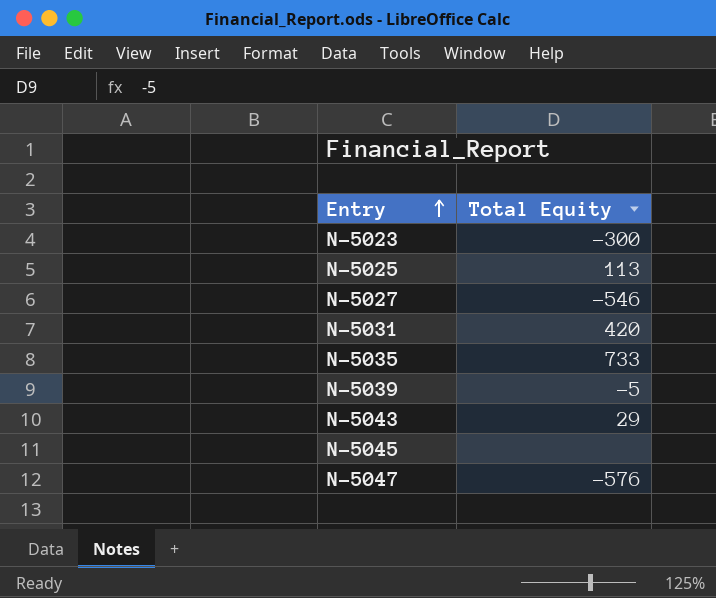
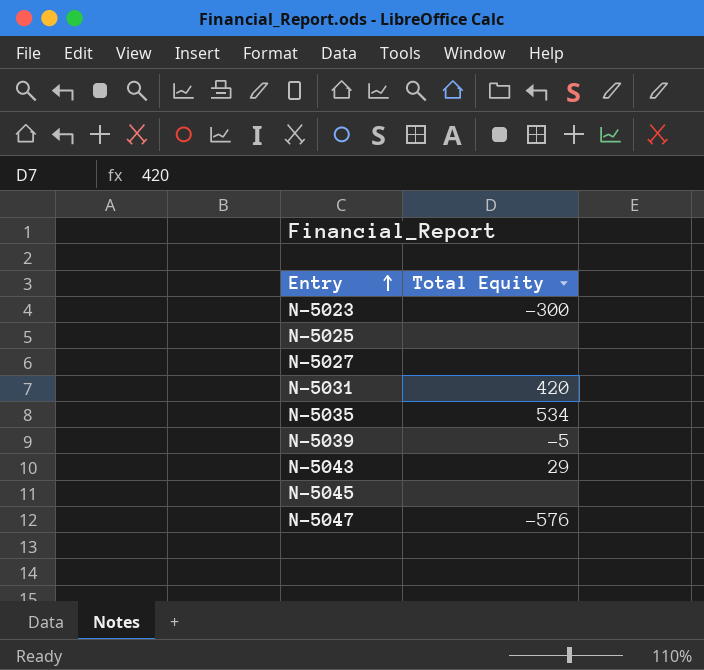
N-5025 | Total Equity: 113 -> none
N-5027 | Total Equity: -546 -> none
N-5035 | Total Equity: 733 -> 534

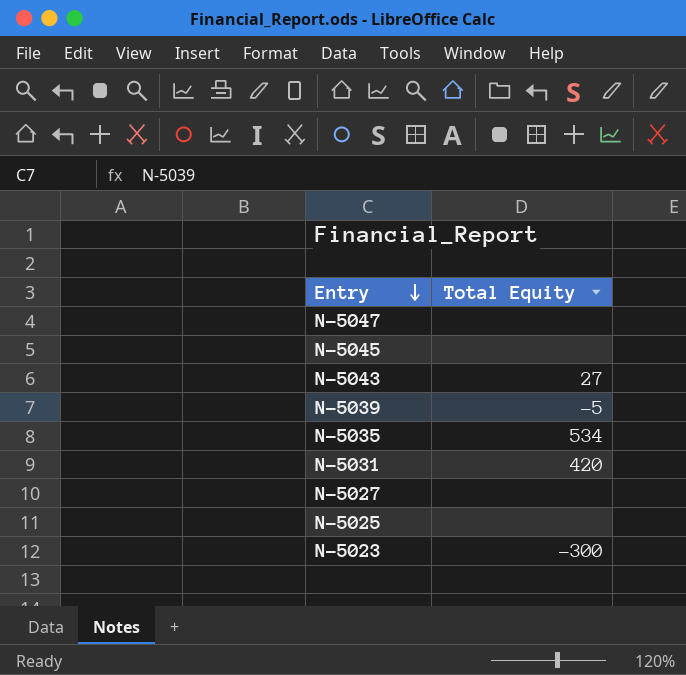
row order: Entry ascending -> Entry descending
N-5047 | Total Equity: -576 -> none
N-5043 | Total Equity: 29 -> 27

